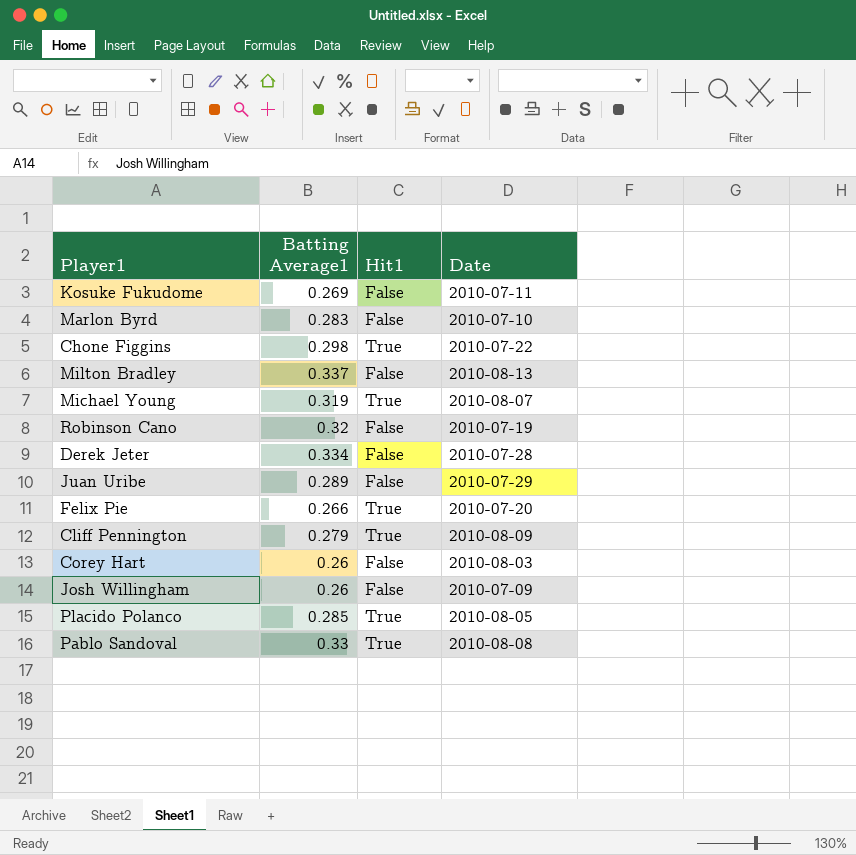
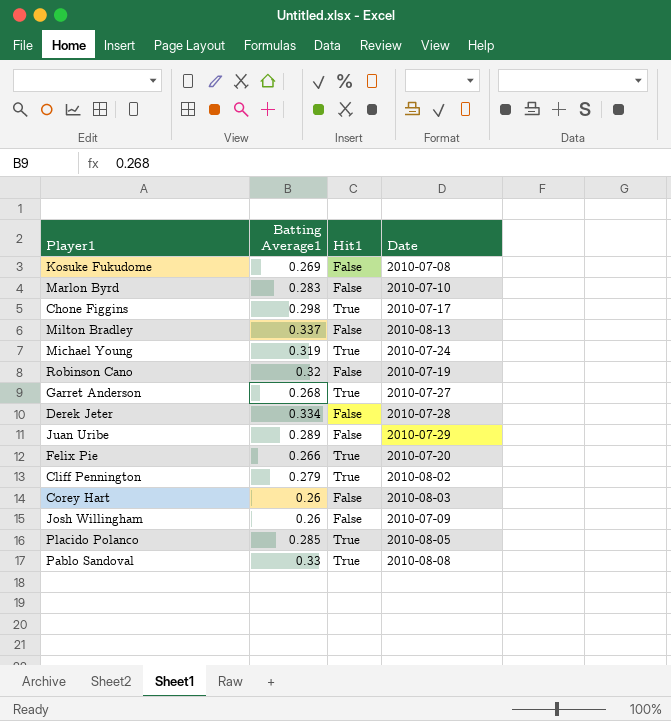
Kosuke Fukudome | Date: 2010-07-11 -> 2010-07-08
Chone Figgins | Date: 2010-07-22 -> 2010-07-17
Michael Young | Date: 2010-08-07 -> 2010-07-24
row Garret Anderson: none -> 0.268 | True | 2010-07-27
Cliff Pennington | Date: 2010-08-09 -> 2010-08-02

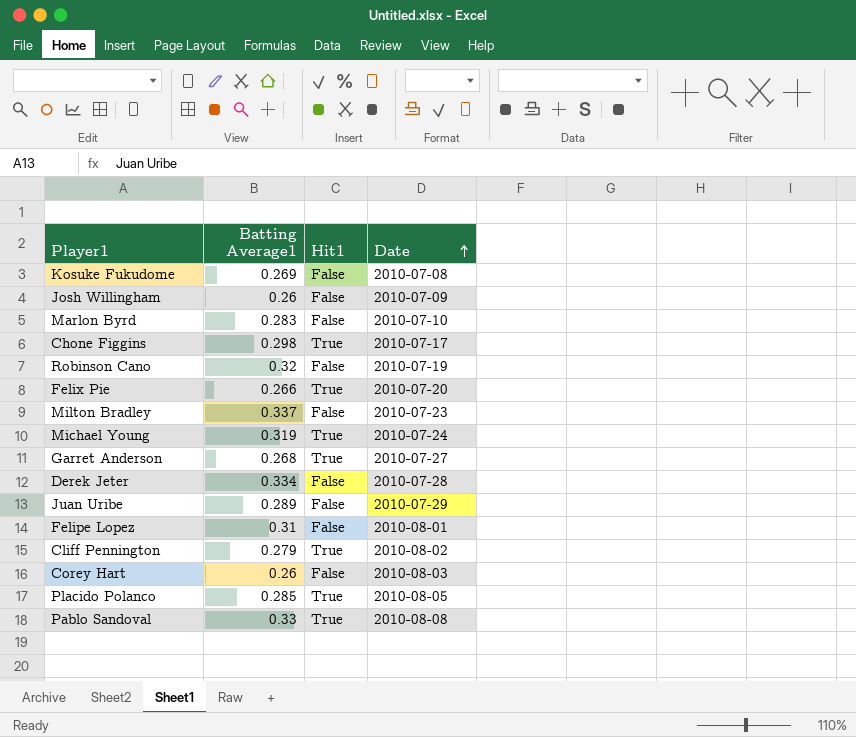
row order: none -> Date ascending
Milton Bradley | Date: 2010-08-13 -> 2010-07-23
row Felipe Lopez: none -> 0.31 | False | 2010-08-01

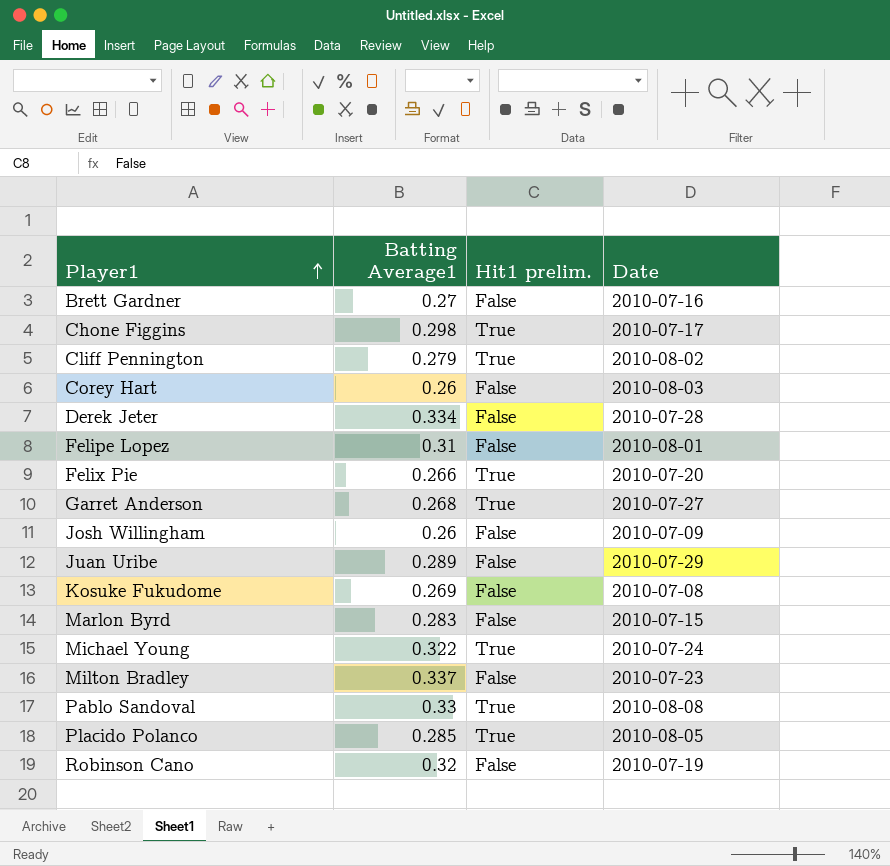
row order: Date ascending -> Player1 ascending
column name: Hit1 -> Hit1 prelim.
row Brett Gardner: none -> 0.27 | False | 2010-07-16
Marlon Byrd | Date: 2010-07-10 -> 2010-07-15
Michael Young | Batting Average1: 0.319 -> 0.322

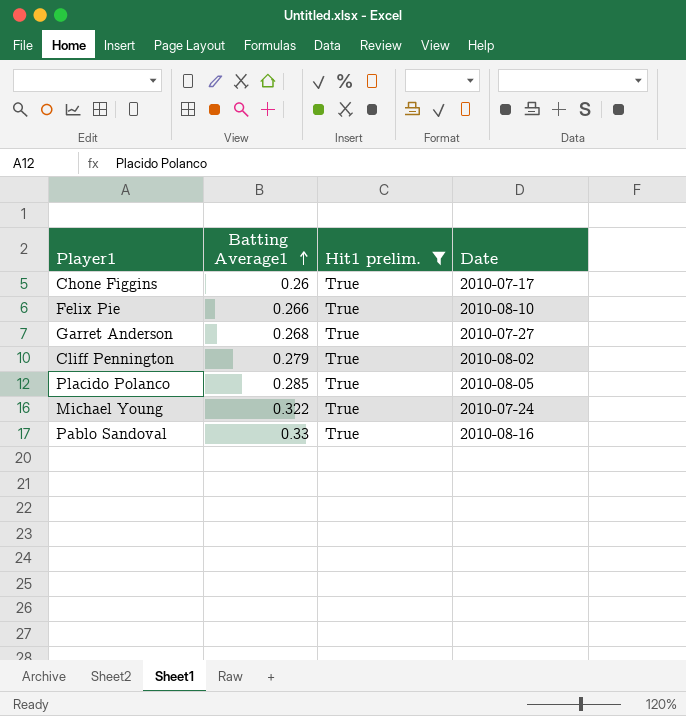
filter: none -> Hit1 prelim. = True
row order: Player1 ascending -> Batting Average1 ascending
Chone Figgins | Batting Average1: 0.298 -> 0.26
Felix Pie | Date: 2010-07-20 -> 2010-08-10
Pablo Sandoval | Date: 2010-08-08 -> 2010-08-16

